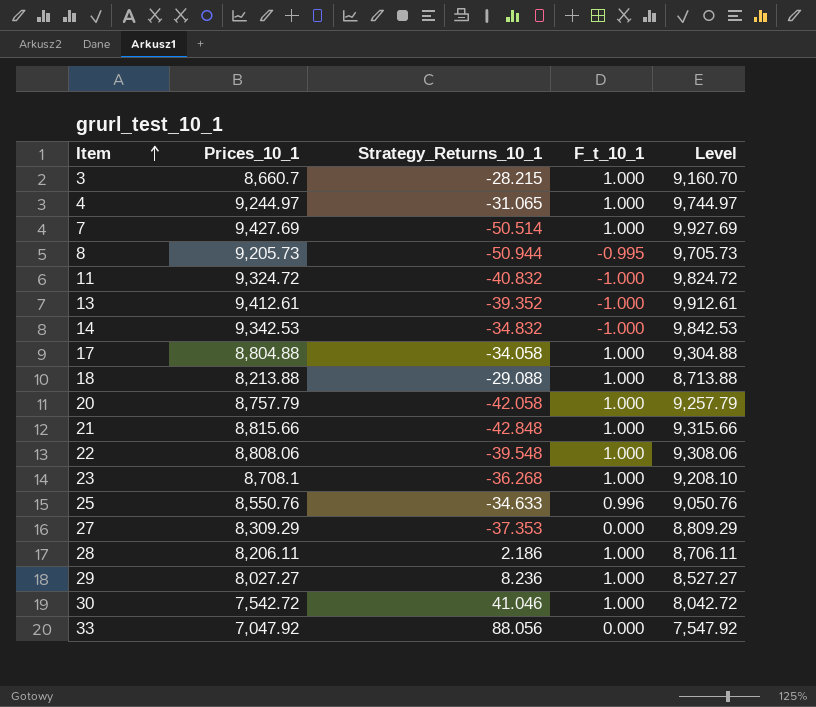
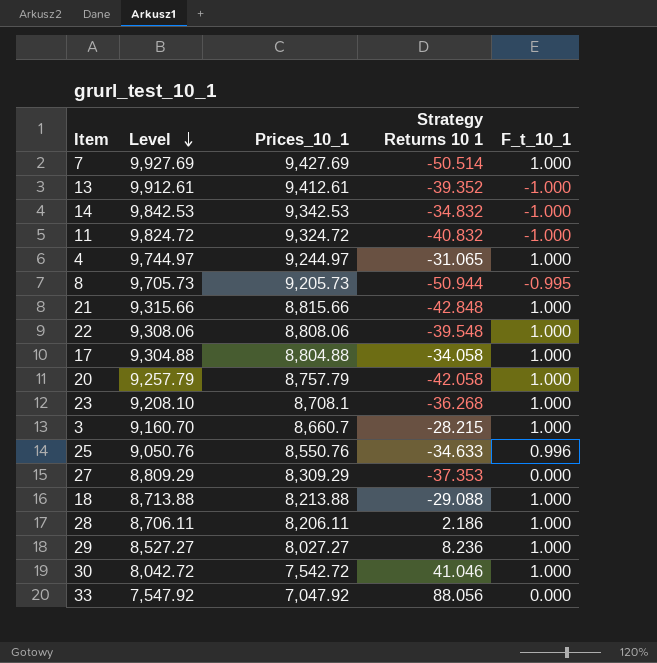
row order: Item ascending -> Level descending
column Level | position: 5 -> 2
column name: Strategy_Returns_10_1 -> Strategy Returns 10 1

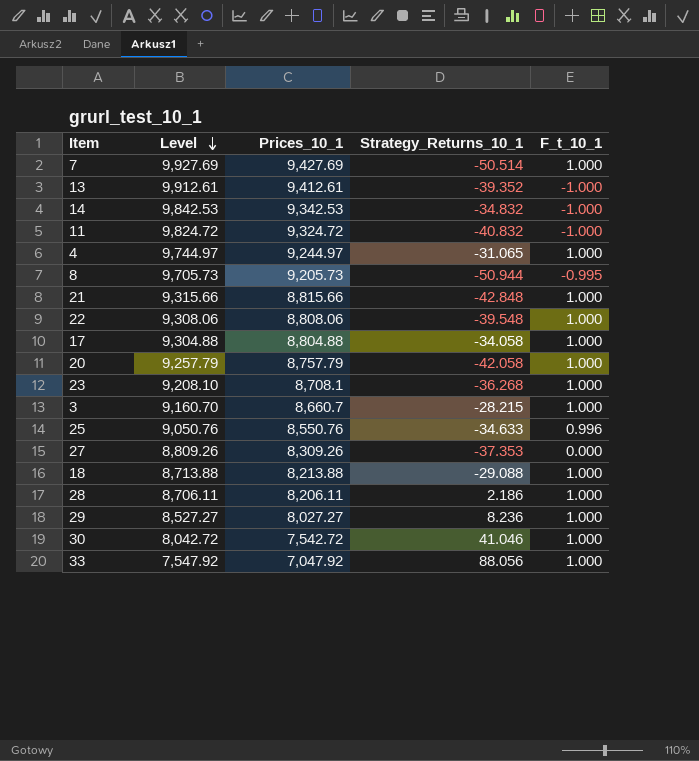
column name: Strategy Returns 10 1 -> Strategy_Returns_10_1
27 | Level: 8,809.29 -> 8,809.26
27 | Prices_10_1: 8,309.29 -> 8,309.26
33 | F_t_10_1: 0.000 -> 1.000

